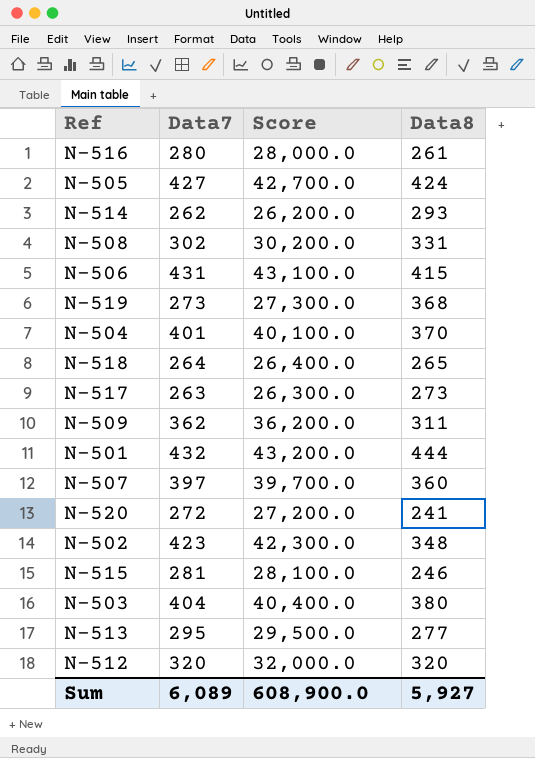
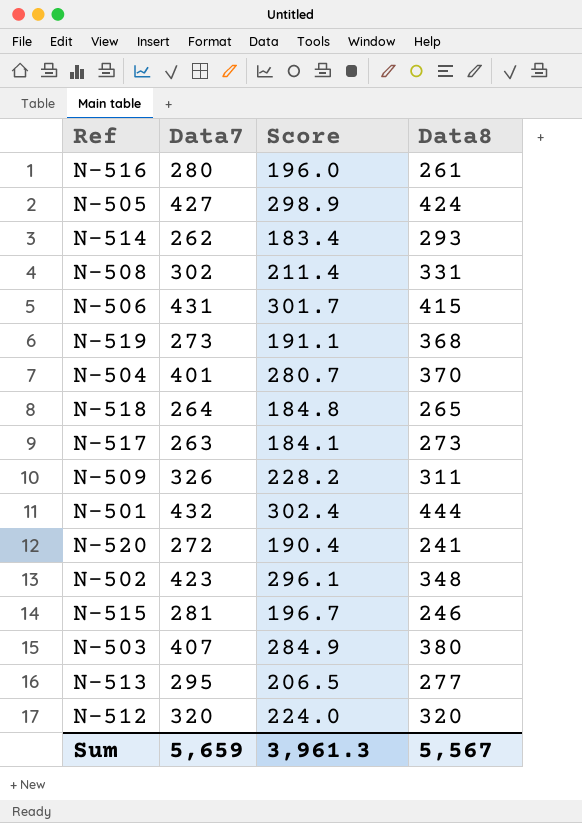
column Score | formula: [Data7] * 100 -> [Data7] * 0.7
row N-507: 397 | 39,700.0 | 360 -> none
N-509 | Data7: 362 -> 326
N-503 | Data7: 404 -> 407
Sum | Data7: 6,089 -> 5,659
Sum | Score: 608,900.0 -> 3,961.3
Sum | Data8: 5,927 -> 5,567

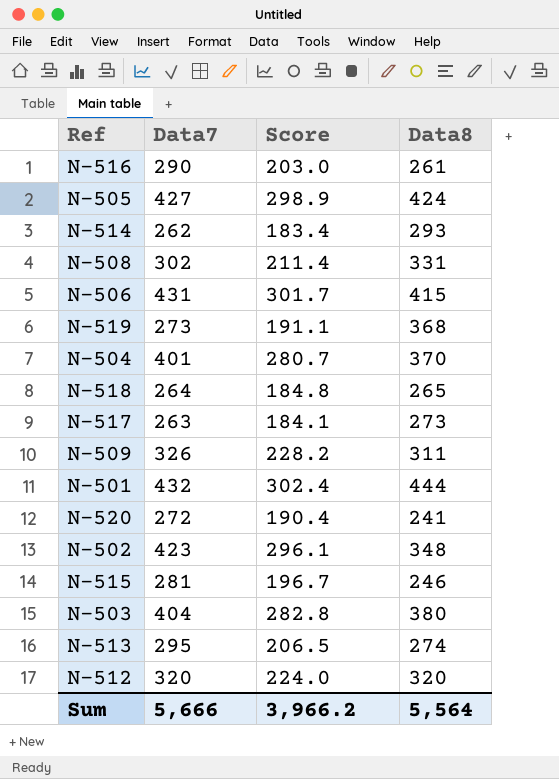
N-516 | Data7: 280 -> 290
N-516 | Score: 196.0 -> 203.0
N-503 | Data7: 407 -> 404
N-503 | Score: 284.9 -> 282.8
N-513 | Data8: 277 -> 274
Sum | Data7: 5,659 -> 5,666
Sum | Score: 3,961.3 -> 3,966.2
Sum | Data8: 5,567 -> 5,564

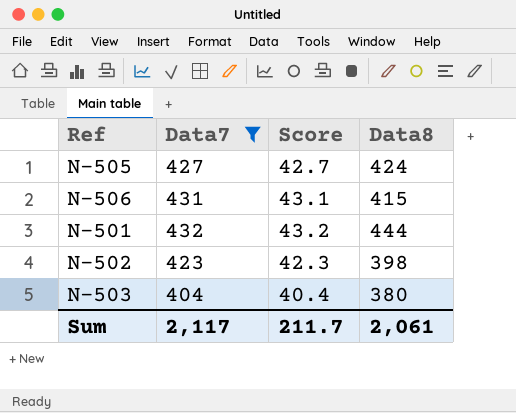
filter: none -> Data7 >= 404
column Score | formula: [Data7] * 0.7 -> [Data7] * 0.1
N-502 | Data8: 348 -> 398
Sum | Data7: 5,666 -> 2,117
Sum | Score: 3,966.2 -> 211.7
Sum | Data8: 5,564 -> 2,061

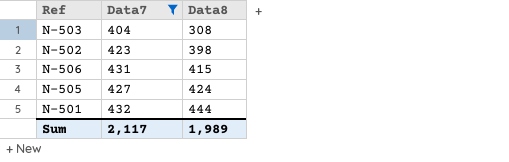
row order: none -> Data8 ascending
column Score | formula: [Data7] * 0.1 -> none
N-503 | Data8: 380 -> 308
Sum | Data8: 2,061 -> 1,989

